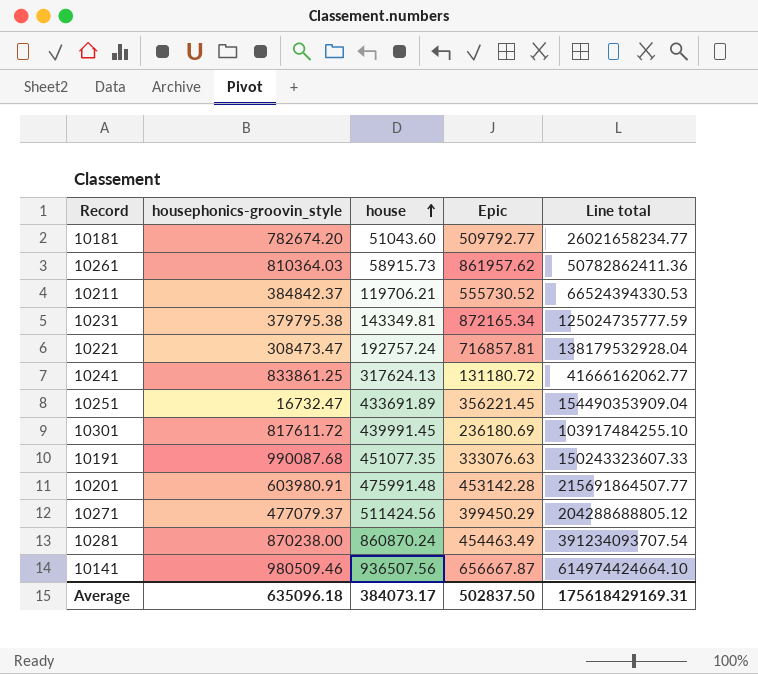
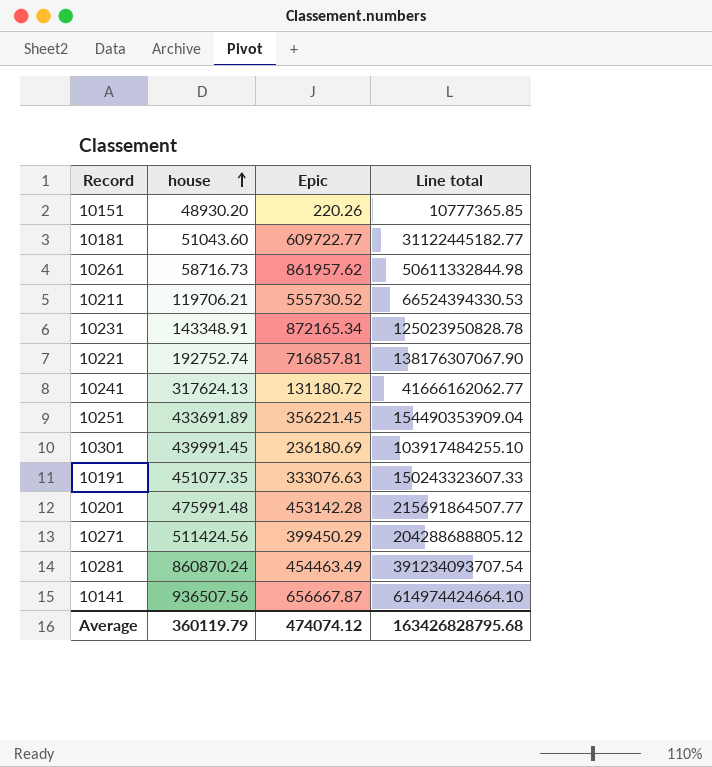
column housephonics-groovin_style | position: 2 -> none
row 10151: none -> 48930.20 | 220.26 | 10777365.85
10181 | Epic: 509792.77 -> 609722.77
10181 | Line total: 26021658234.77 -> 31122445182.77
10261 | house: 58915.73 -> 58716.73
10261 | Line total: 50782862411.36 -> 50611332844.98
10231 | house: 143349.81 -> 143348.91
10231 | Line total: 125024735777.59 -> 125023950828.78
10221 | house: 192757.24 -> 192752.74
10221 | Line total: 138179532928.04 -> 138176307067.90
Average | house: 384073.17 -> 360119.79
Average | Epic: 502837.50 -> 474074.12
Average | Line total: 175618429169.31 -> 163426828795.68

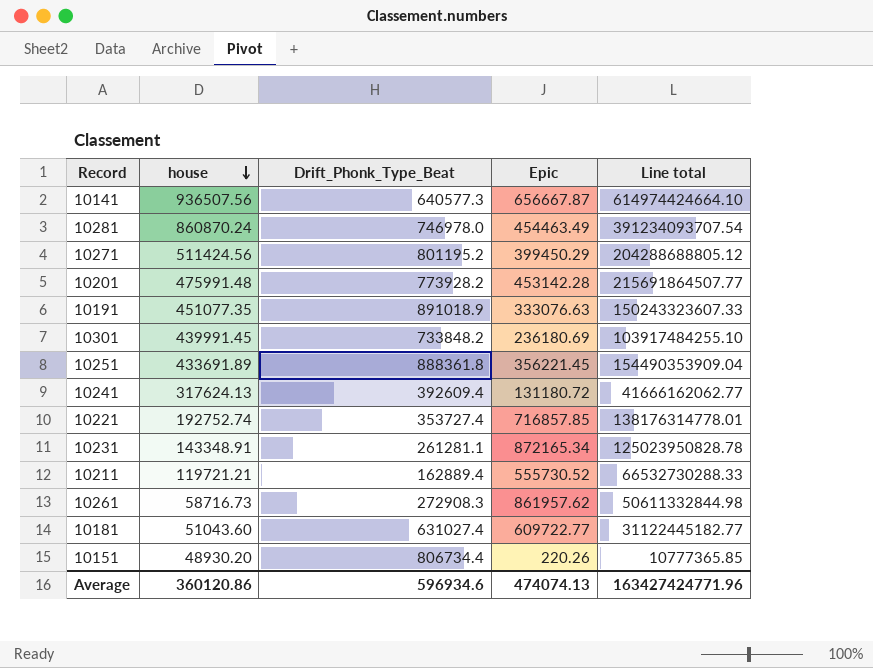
row order: house ascending -> house descending
column Drift_Phonk_Type_Beat | position: none -> 3
10221 | Epic: 716857.81 -> 716857.85
10221 | Line total: 138176307067.90 -> 138176314778.01
10211 | house: 119706.21 -> 119721.21
10211 | Line total: 66524394330.53 -> 66532730288.33
Average | house: 360119.79 -> 360120.86
Average | Epic: 474074.12 -> 474074.13
Average | Line total: 163426828795.68 -> 163427424771.96

